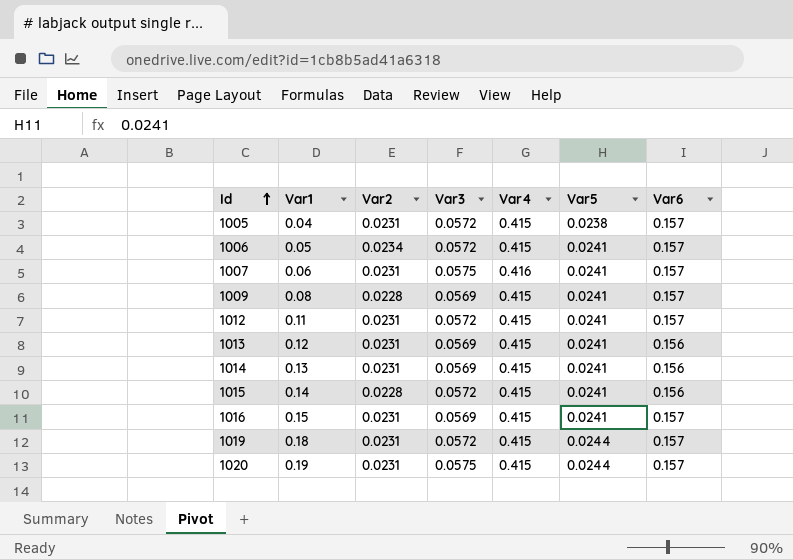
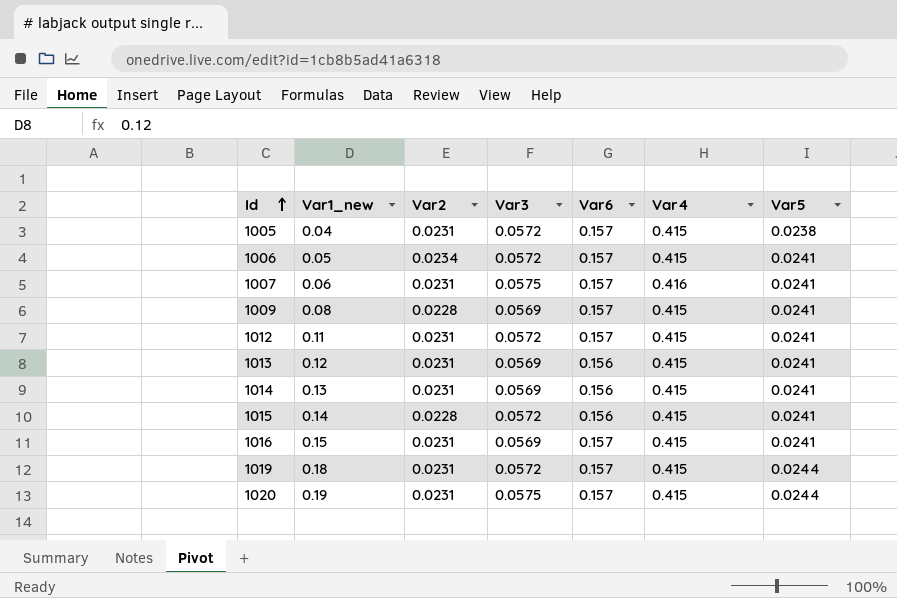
column name: Var1 -> Var1_new
column Var6 | position: 7 -> 5

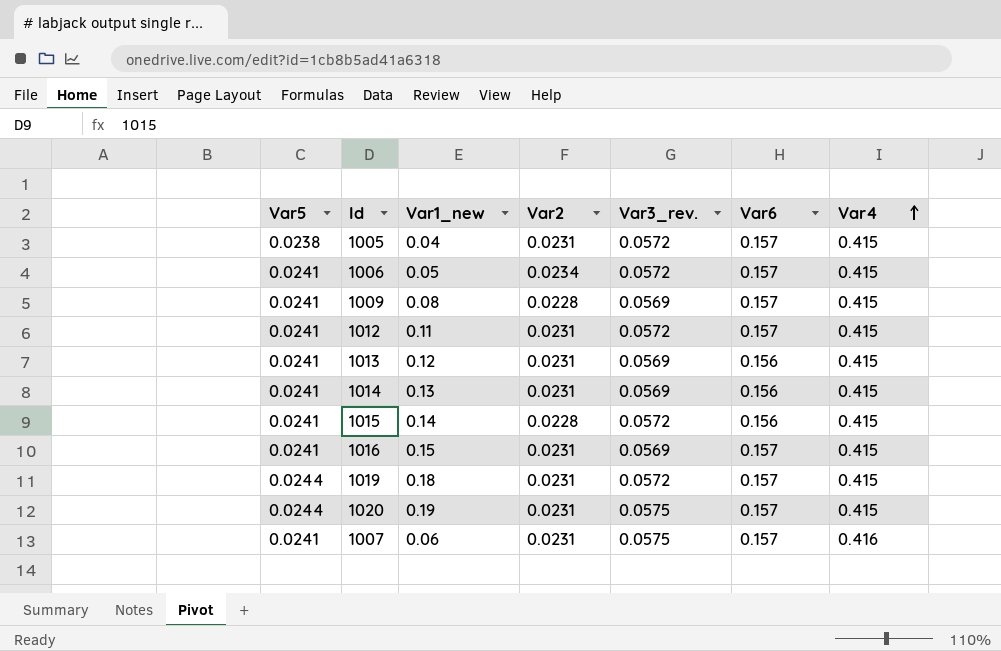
row order: Id ascending -> Var4 ascending
column Var5 | position: 7 -> 1
column name: Var3 -> Var3_rev.

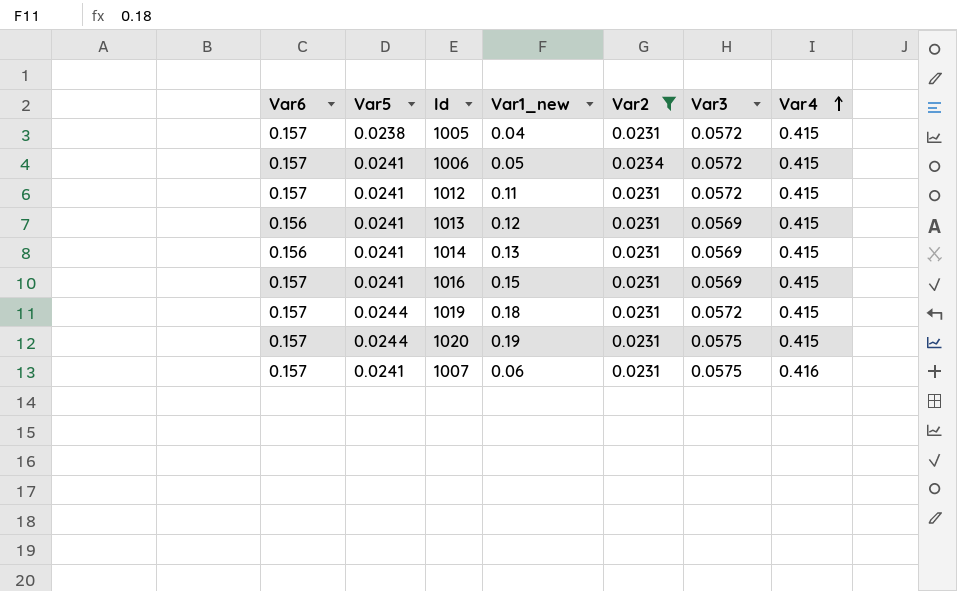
filter: none -> Var2 != 0.0228
column Var6 | position: 6 -> 1
column name: Var3_rev. -> Var3

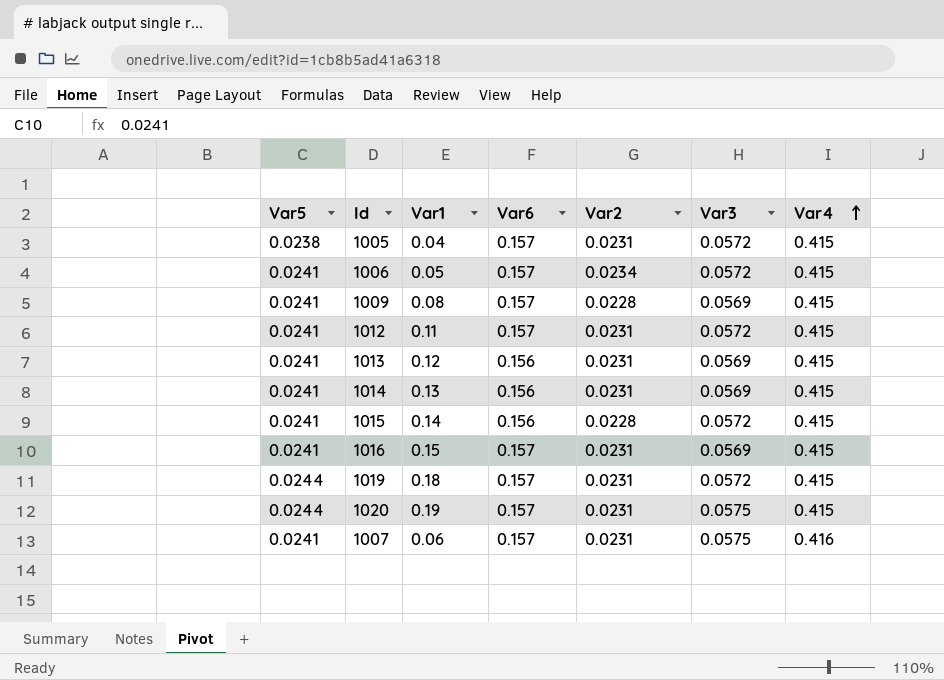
filter: Var2 != 0.0228 -> none
column name: Var1_new -> Var1
column Var6 | position: 1 -> 4

